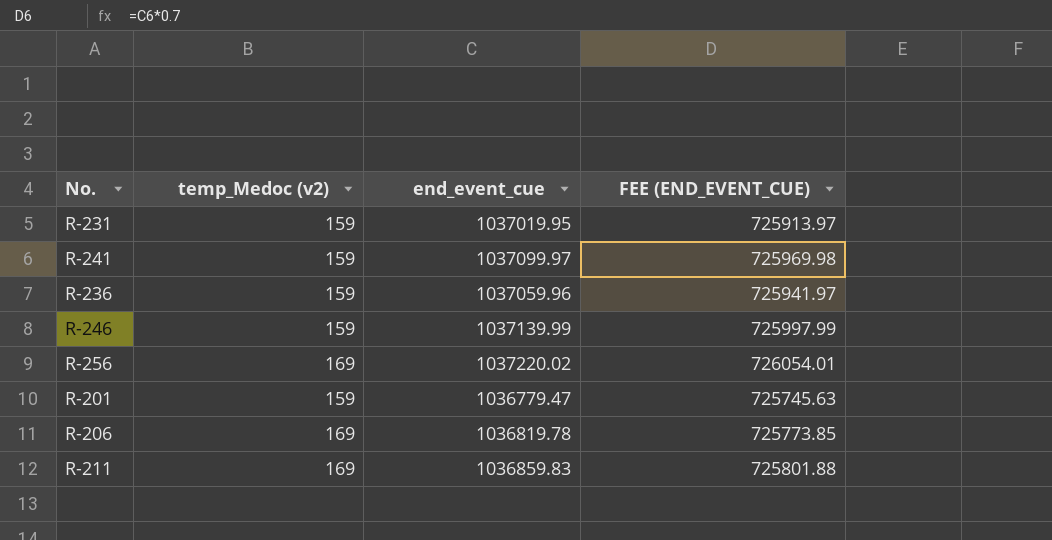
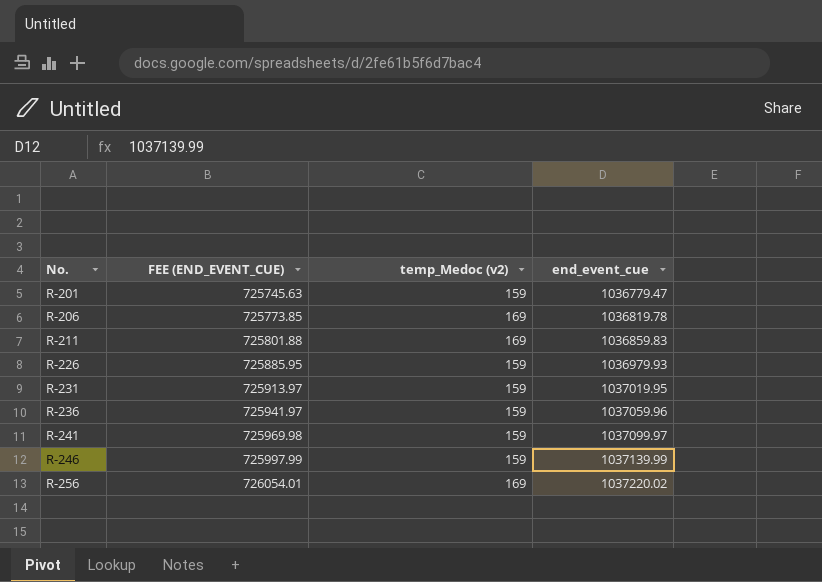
row order: none -> No. ascending
column FEE (END_EVENT_CUE) | position: 4 -> 2
row R-226: none -> 725885.95 | 159 | 1036979.93

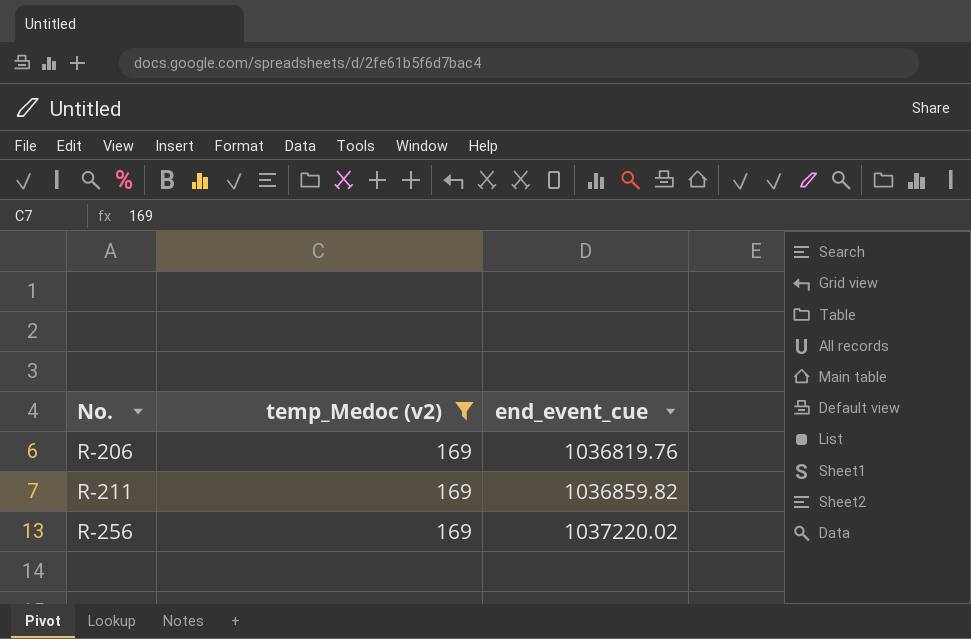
filter: none -> temp_Medoc (v2) = 169
column FEE (END_EVENT_CUE) | formula: [end_event_cue] * 0.7 -> none
R-206 | end_event_cue: 1036819.78 -> 1036819.76
R-211 | end_event_cue: 1036859.83 -> 1036859.82

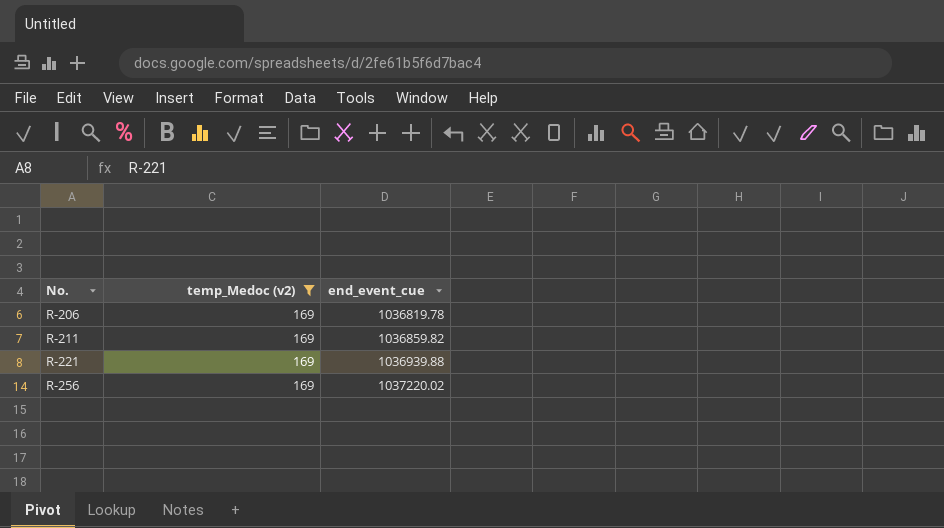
R-206 | end_event_cue: 1036819.76 -> 1036819.78
row R-221: none -> 169 | 1036939.88

